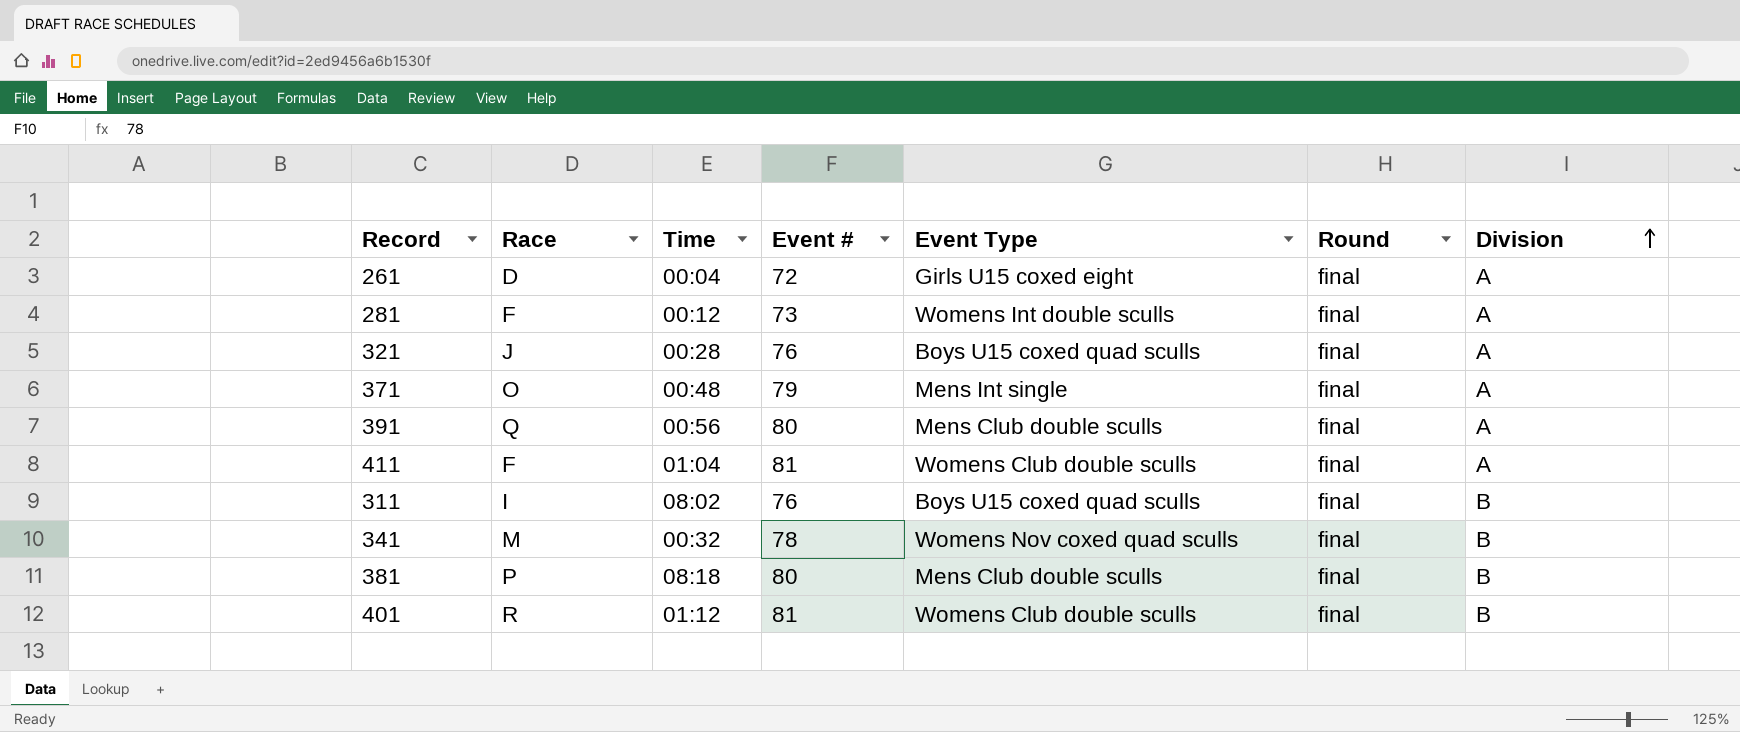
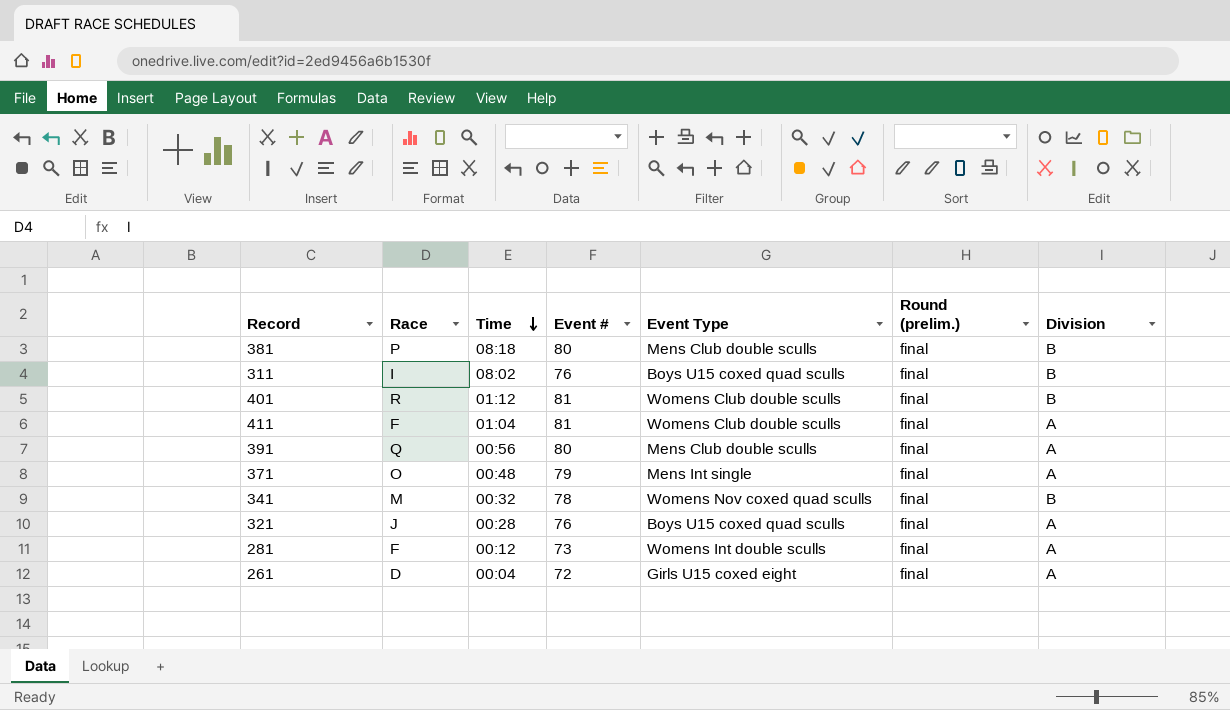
row order: Division ascending -> Time descending
column name: Round -> Round (prelim.)

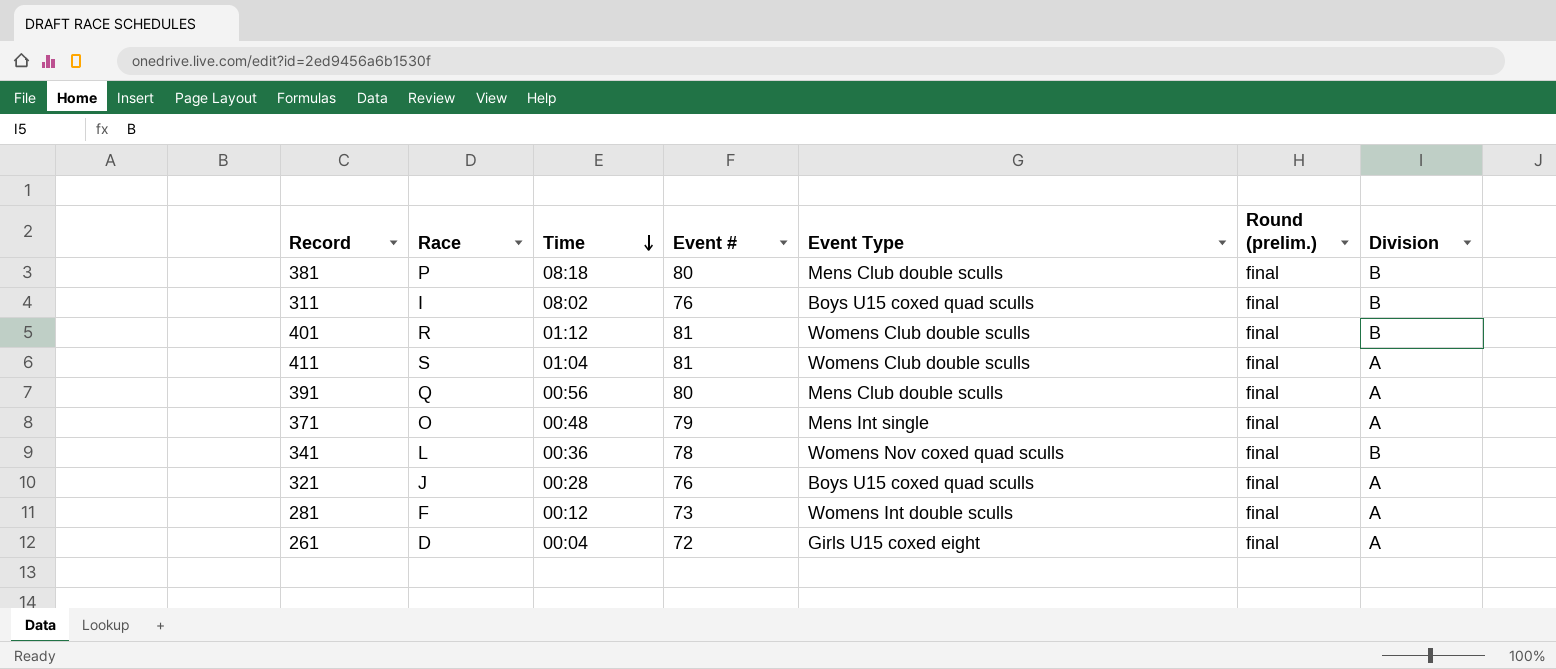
411 | Race: F -> S
341 | Race: M -> L
341 | Time: 00:32 -> 00:36

